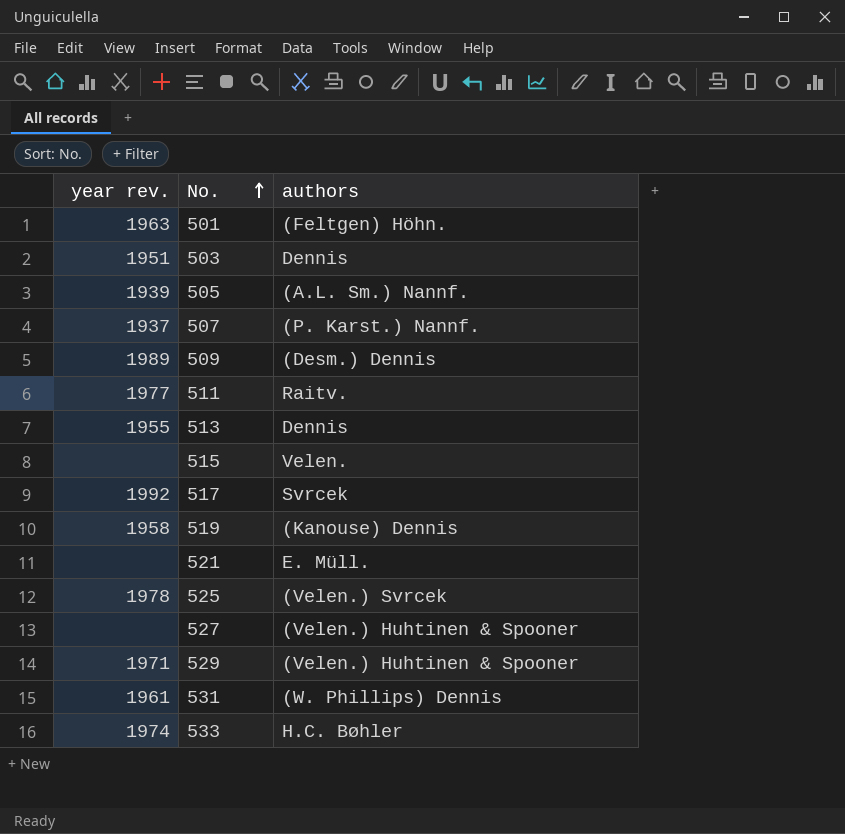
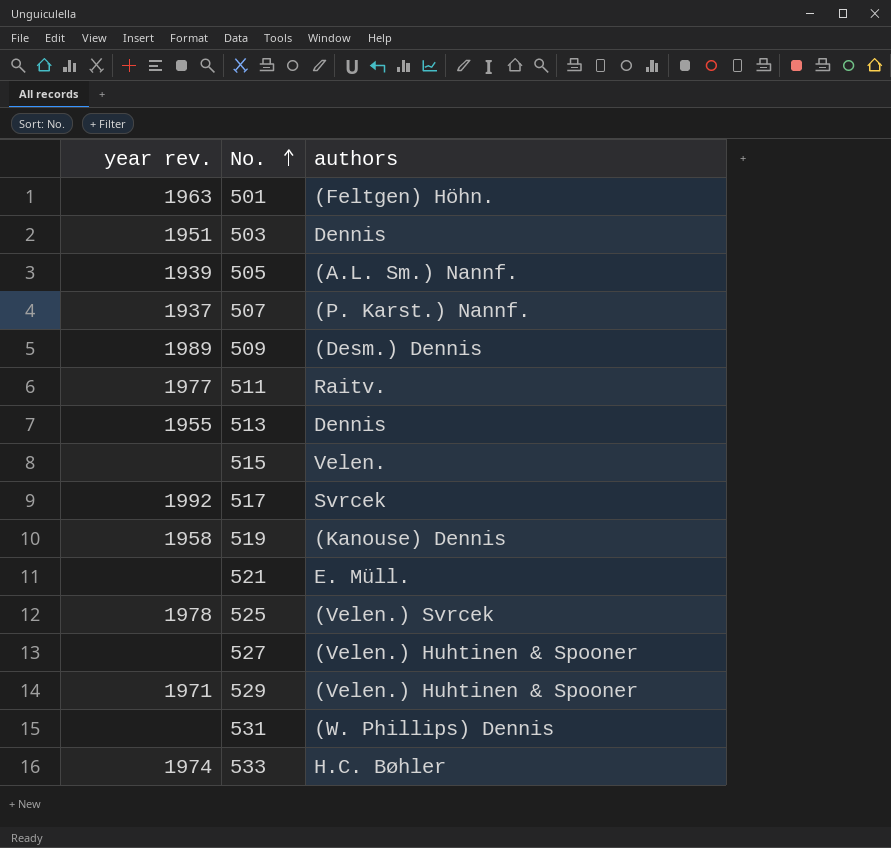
531 | year rev.: 1961 -> none

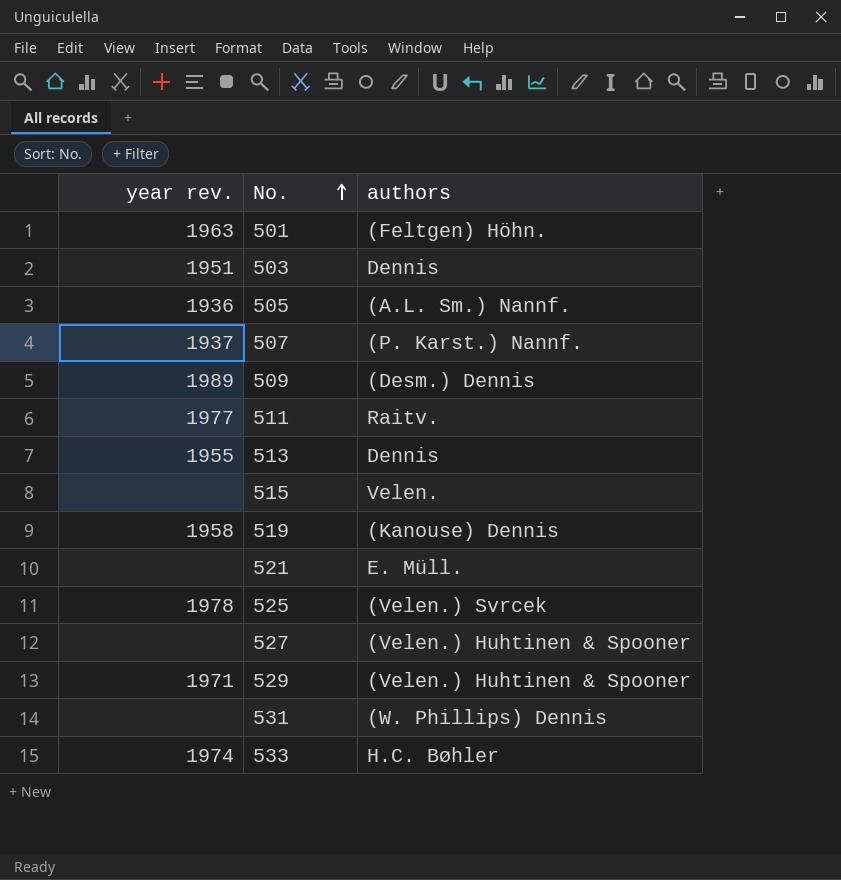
row 517: 1992 | Svrcek -> none
505 | year rev.: 1939 -> 1936

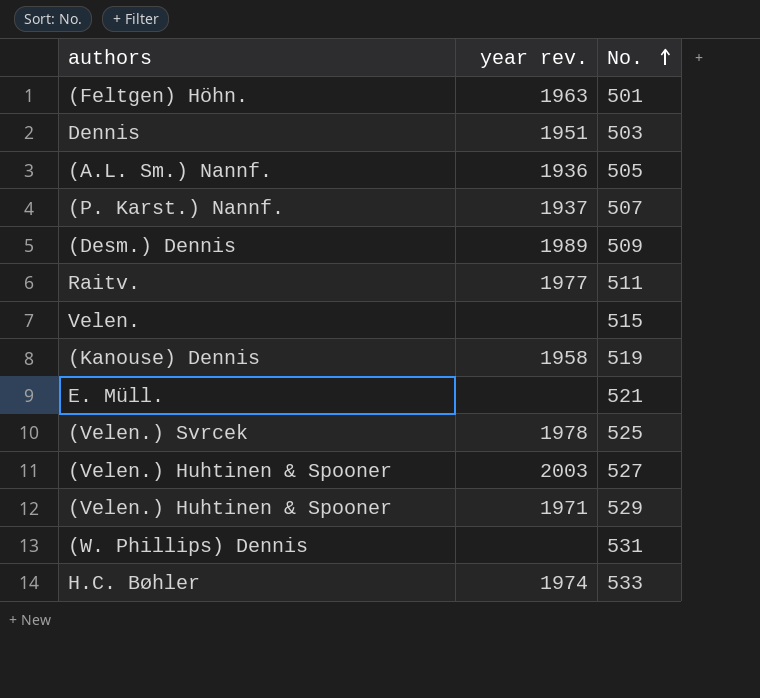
column authors | position: 3 -> 1
row 513: 1955 | Dennis -> none
527 | year rev.: none -> 2003

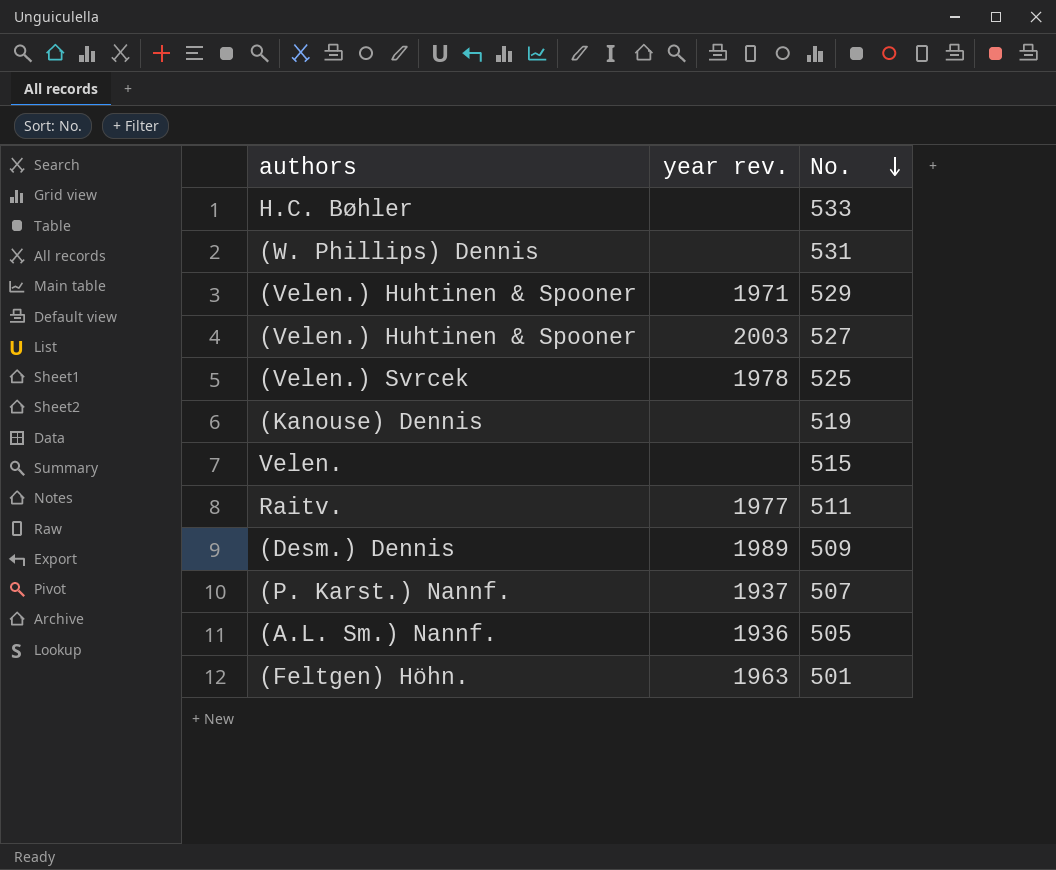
row order: No. ascending -> No. descending
row 503: Dennis | 1951 -> none
row 521: E. Müll. | none -> none
533 | year rev.: 1974 -> none
519 | year rev.: 1958 -> none

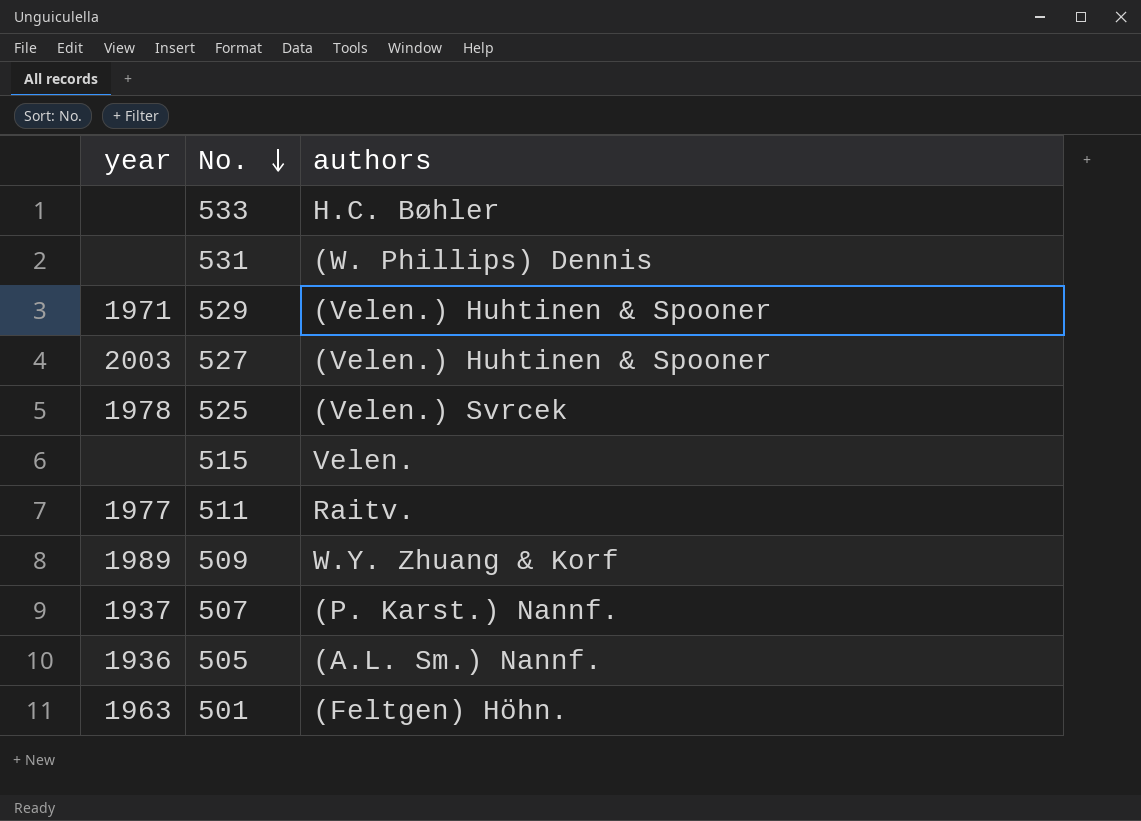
column name: year rev. -> year
column authors | position: 1 -> 3
row 519: (Kanouse) Dennis | none -> none
509 | authors: (Desm.) Dennis -> W.Y. Zhuang & Korf

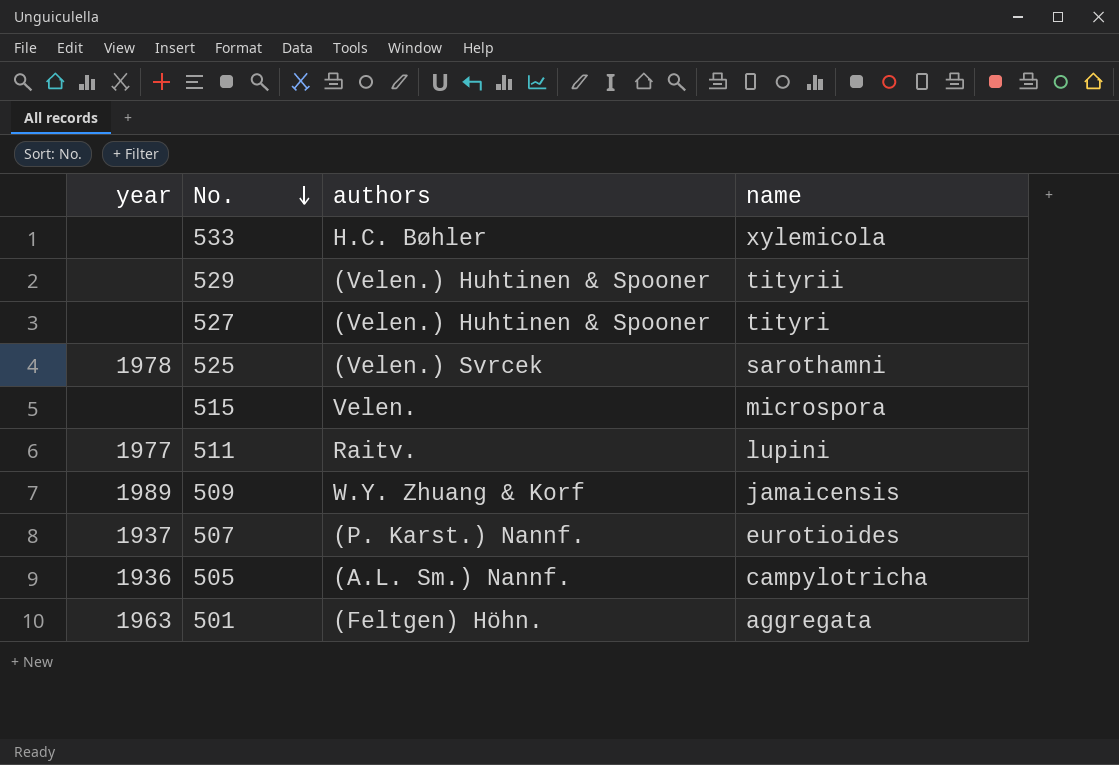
column name | position: none -> 4
row 531: none | (W. Phillips) Dennis -> none
529 | year: 1971 -> none
527 | year: 2003 -> none

